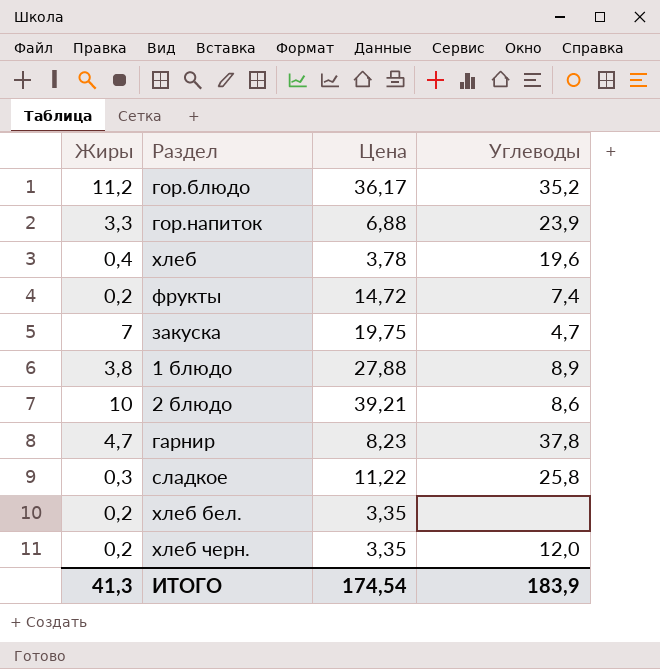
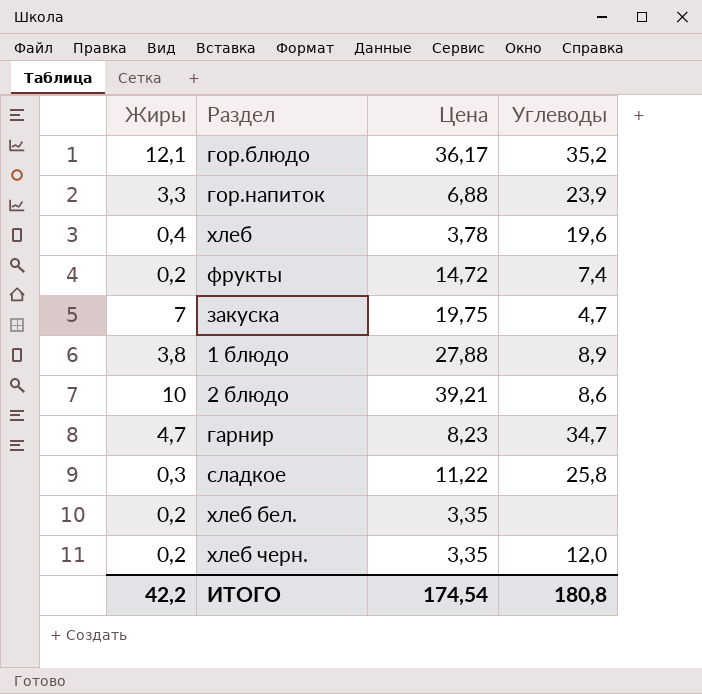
гор.блюдо | Жиры: 11,2 -> 12,1
гарнир | Углеводы: 37,8 -> 34,7
ИТОГО | Жиры: 41,3 -> 42,2
ИТОГО | Углеводы: 183,9 -> 180,8

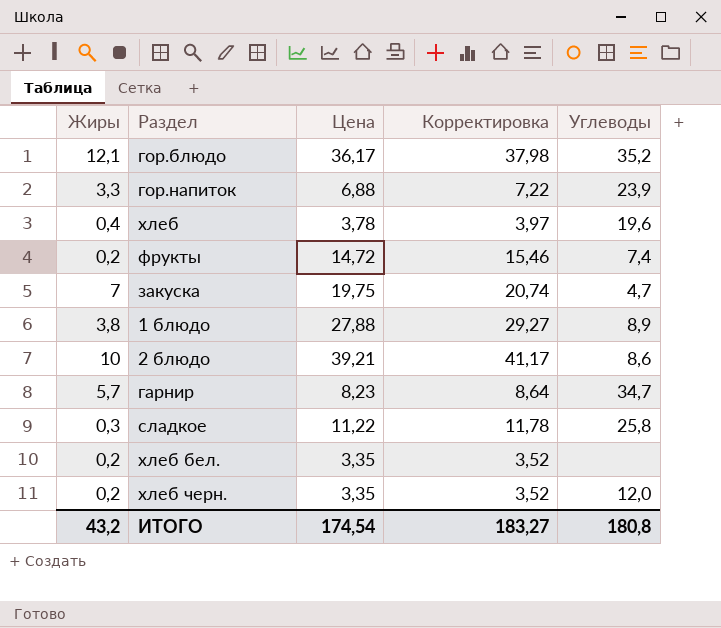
column Корректировка | formula: none -> [Цена] * 1,05
гарнир | Жиры: 4,7 -> 5,7
ИТОГО | Жиры: 42,2 -> 43,2

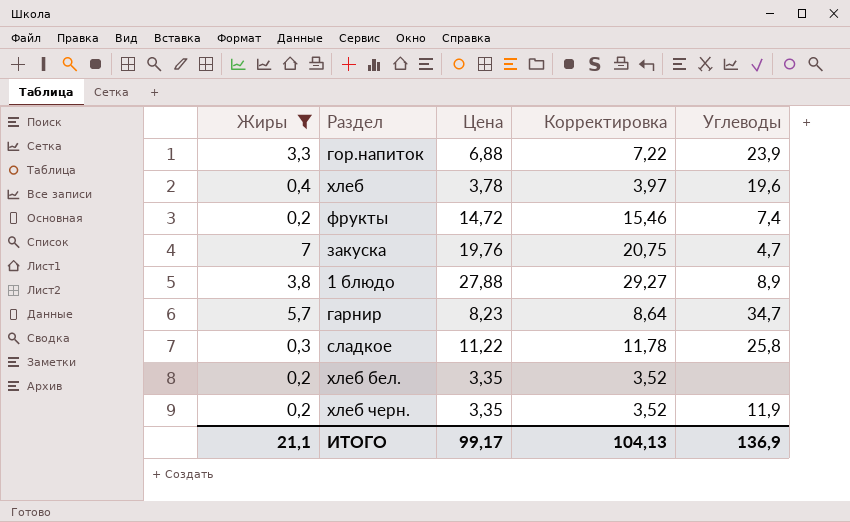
filter: none -> Жиры <= 7
закуска | Цена: 19,75 -> 19,76
закуска | Корректировка: 20,74 -> 20,75
хлеб черн. | Углеводы: 12,0 -> 11,9
ИТОГО | Жиры: 43,2 -> 21,1
ИТОГО | Цена: 174,54 -> 99,17
ИТОГО | Корректировка: 183,27 -> 104,13
ИТОГО | Углеводы: 180,8 -> 136,9

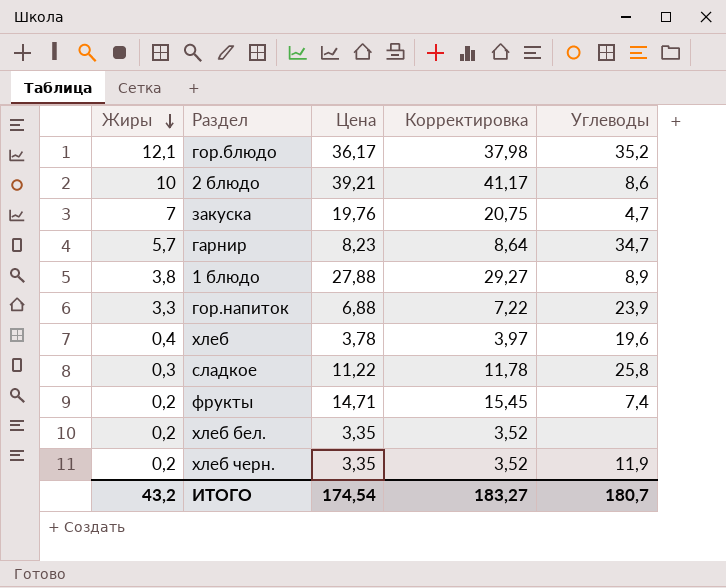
filter: Жиры <= 7 -> none
row order: none -> Жиры descending
фрукты | Цена: 14,72 -> 14,71
фрукты | Корректировка: 15,46 -> 15,45
ИТОГО | Жиры: 21,1 -> 43,2
ИТОГО | Цена: 99,17 -> 174,54
ИТОГО | Корректировка: 104,13 -> 183,27
ИТОГО | Углеводы: 136,9 -> 180,7

